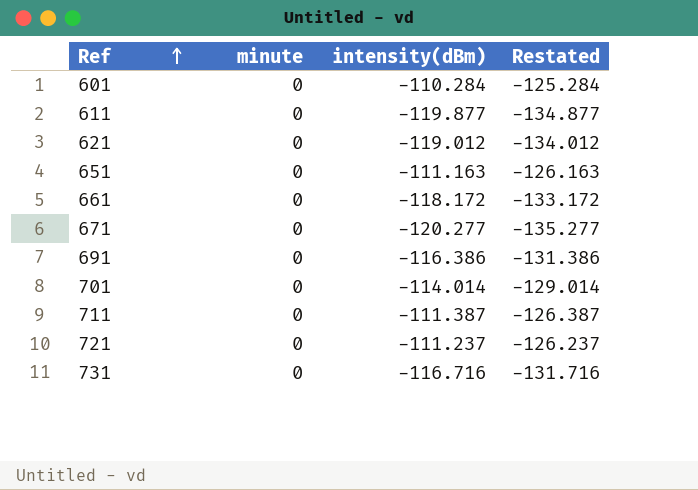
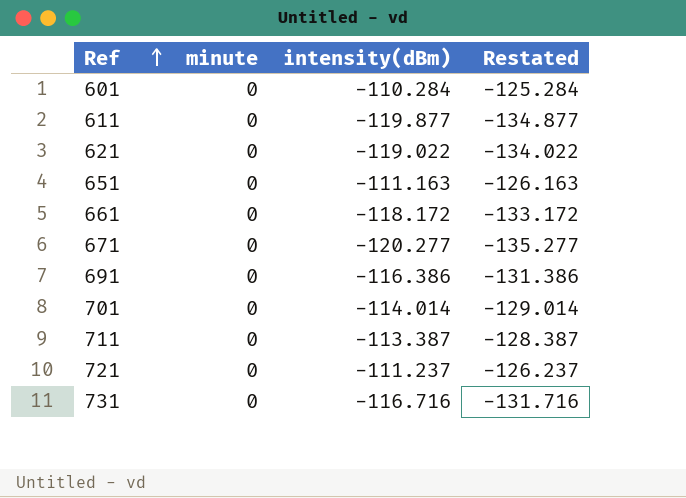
621 | intensity(dBm): -119.012 -> -119.022
621 | Restated: -134.012 -> -134.022
711 | intensity(dBm): -111.387 -> -113.387
711 | Restated: -126.387 -> -128.387

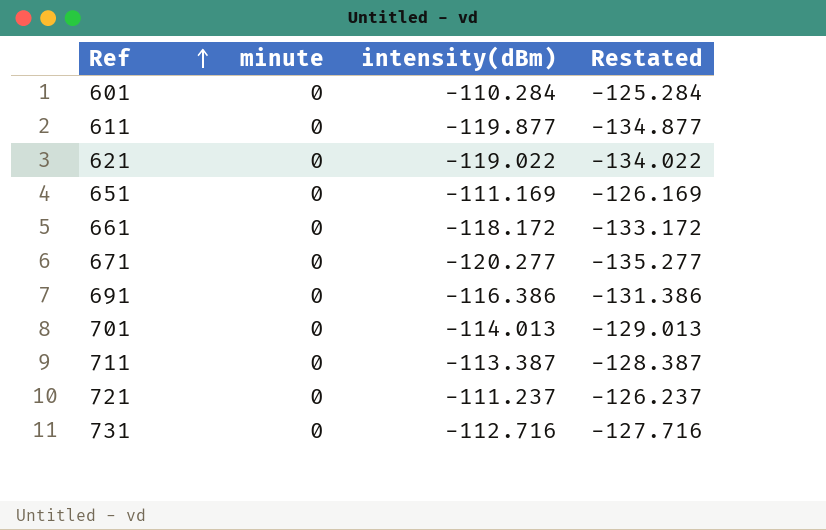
651 | intensity(dBm): -111.163 -> -111.169
651 | Restated: -126.163 -> -126.169
701 | intensity(dBm): -114.014 -> -114.013
701 | Restated: -129.014 -> -129.013
731 | intensity(dBm): -116.716 -> -112.716
731 | Restated: -131.716 -> -127.716

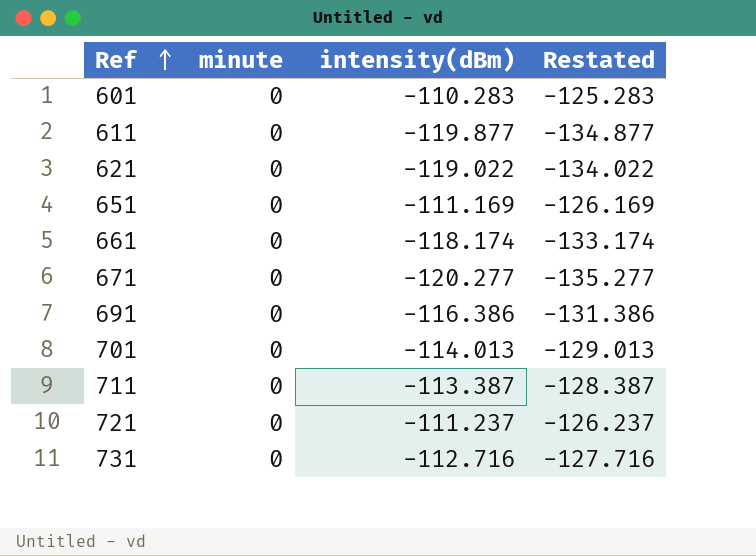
601 | intensity(dBm): -110.284 -> -110.283
601 | Restated: -125.284 -> -125.283
661 | intensity(dBm): -118.172 -> -118.174
661 | Restated: -133.172 -> -133.174

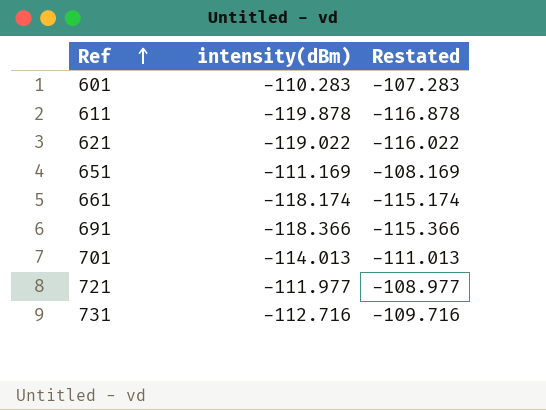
column minute | position: 2 -> none
column Restated | formula: [intensity(dBm)] - 15 -> [intensity(dBm)] + 3
row 671: 0 | -120.277 | -135.277 -> none
row 711: 0 | -113.387 | -128.387 -> none
611 | intensity(dBm): -119.877 -> -119.878
691 | intensity(dBm): -116.386 -> -118.366
721 | intensity(dBm): -111.237 -> -111.977

